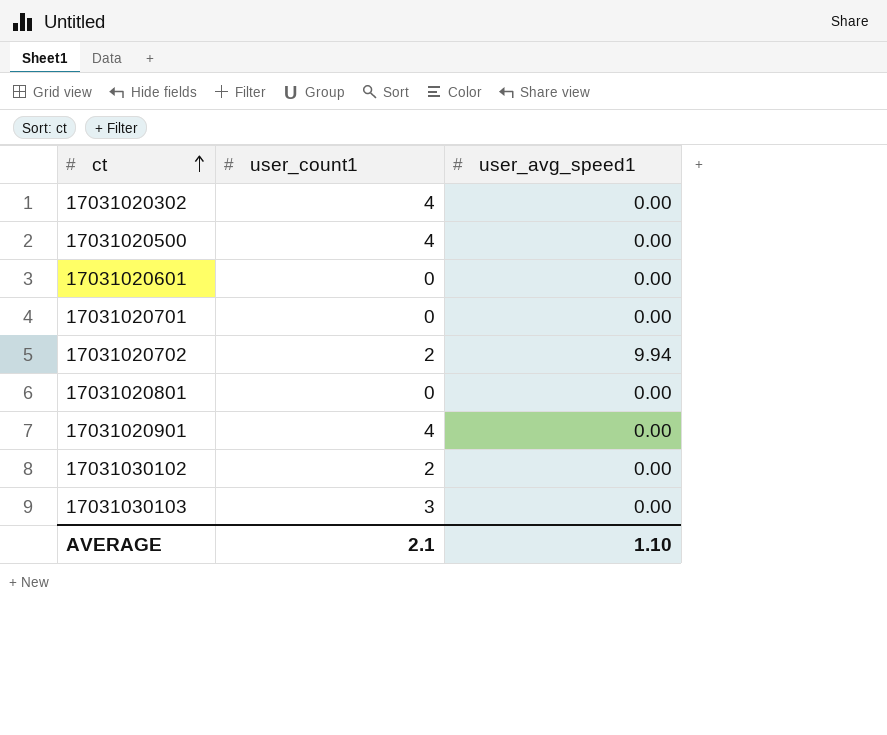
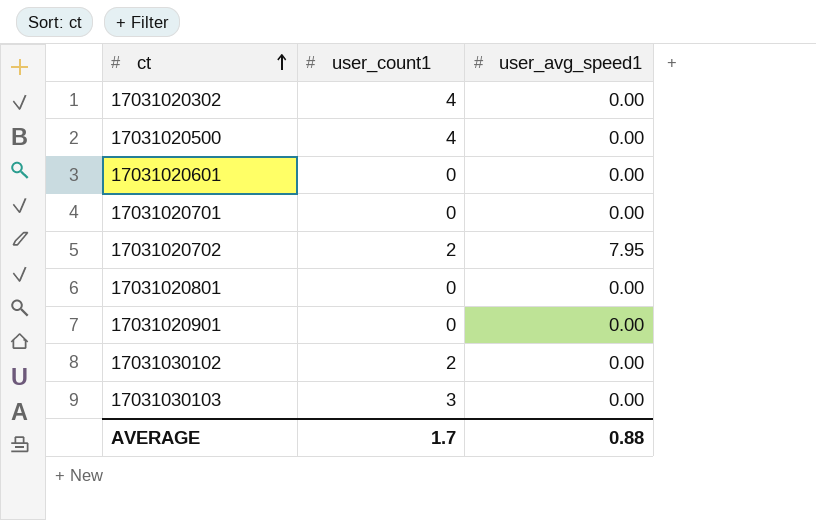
17031020702 | user_avg_speed1: 9.94 -> 7.95
17031020901 | user_count1: 4 -> 0
AVERAGE | user_count1: 2.1 -> 1.7
AVERAGE | user_avg_speed1: 1.10 -> 0.88

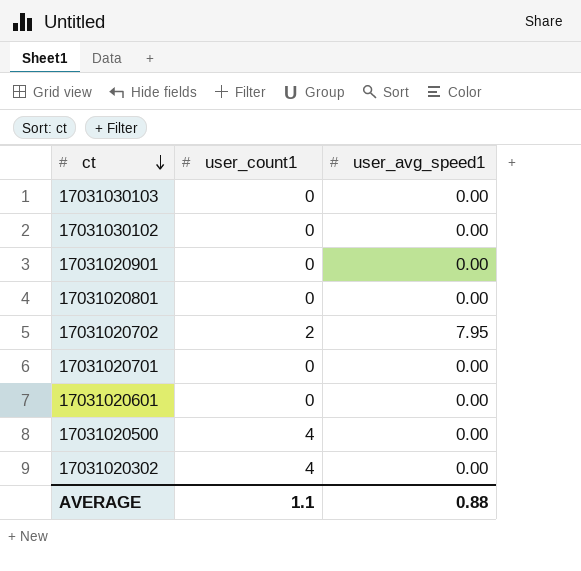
row order: ct ascending -> ct descending
17031030103 | user_count1: 3 -> 0
17031030102 | user_count1: 2 -> 0
AVERAGE | user_count1: 1.7 -> 1.1

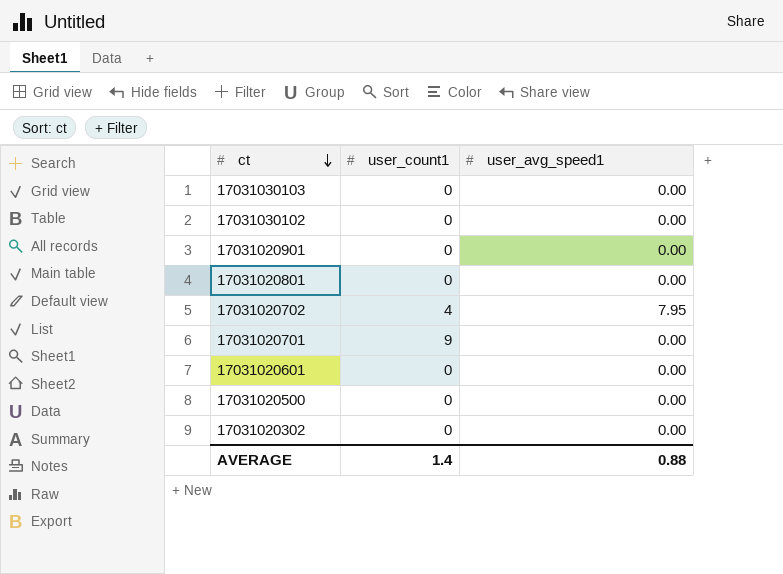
17031020702 | user_count1: 2 -> 4
17031020701 | user_count1: 0 -> 9
17031020500 | user_count1: 4 -> 0
17031020302 | user_count1: 4 -> 0
AVERAGE | user_count1: 1.1 -> 1.4

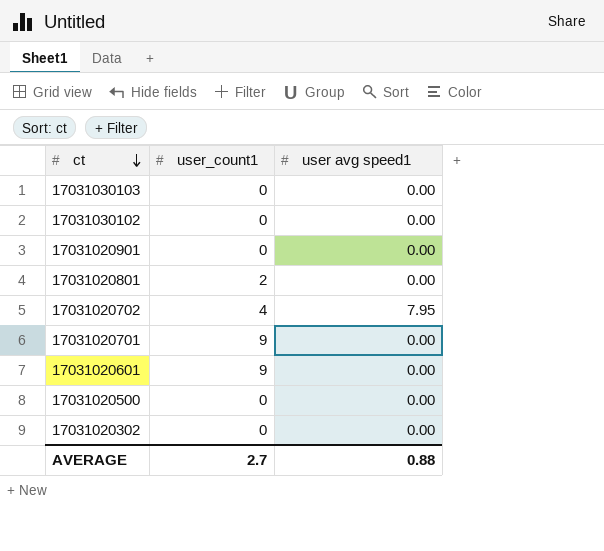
column name: user_avg_speed1 -> user avg speed1
17031020801 | user_count1: 0 -> 2
17031020601 | user_count1: 0 -> 9
AVERAGE | user_count1: 1.4 -> 2.7

